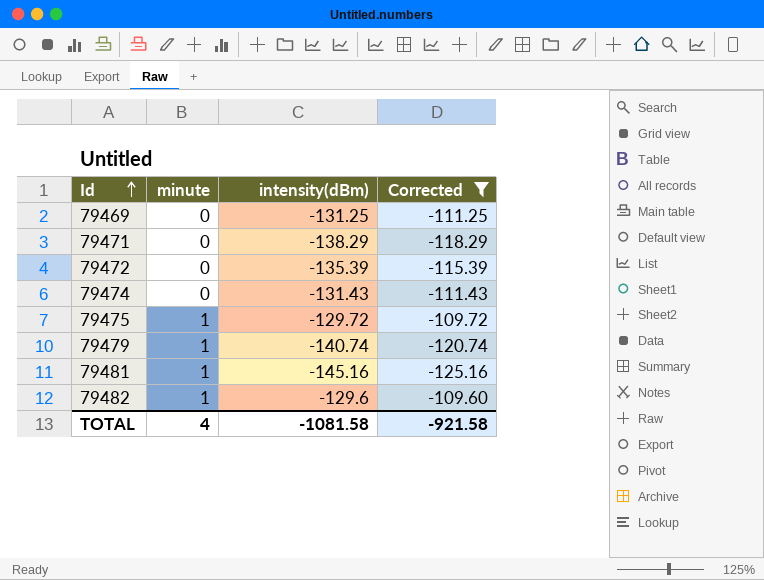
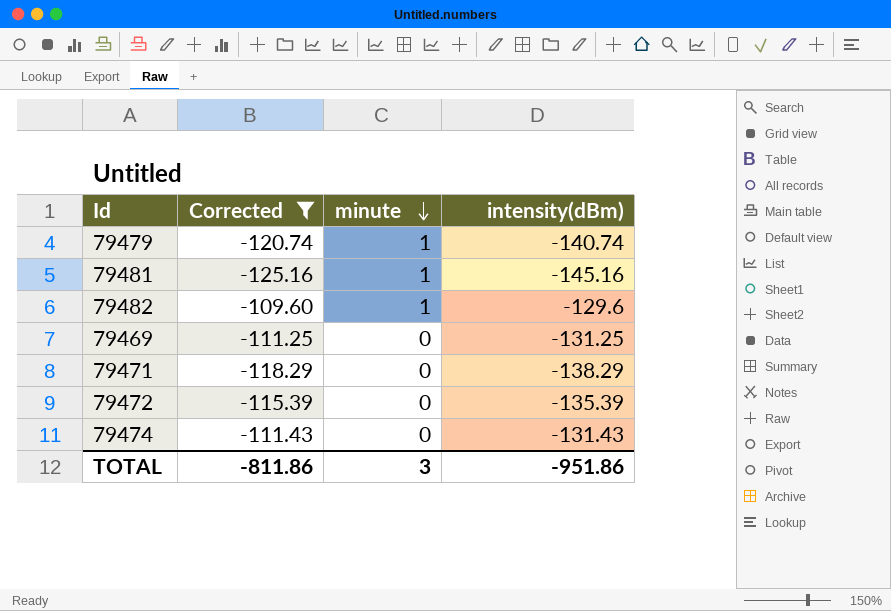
row order: Id ascending -> minute descending
column Corrected | position: 4 -> 2
row 79475: 1 | -129.72 | -109.72 -> none
TOTAL | Corrected: -921.58 -> -811.86
TOTAL | minute: 4 -> 3
TOTAL | intensity(dBm): -1081.58 -> -951.86

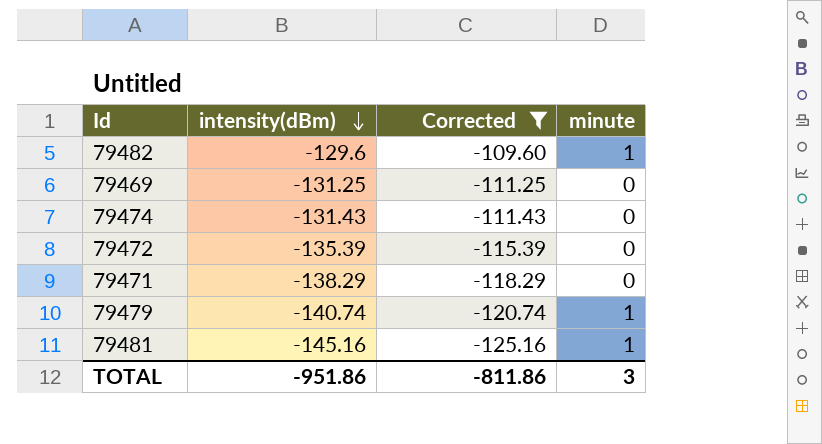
row order: minute descending -> intensity(dBm) descending
column intensity(dBm) | position: 4 -> 2

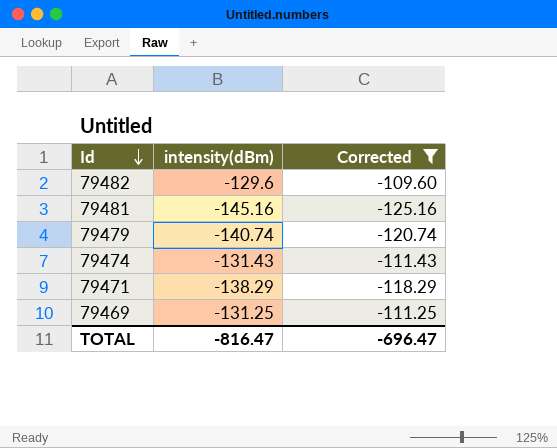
row order: intensity(dBm) descending -> Id descending
column minute | position: 4 -> none
row 79472: -135.39 | -115.39 | 0 -> none
TOTAL | intensity(dBm): -951.86 -> -816.47
TOTAL | Corrected: -811.86 -> -696.47

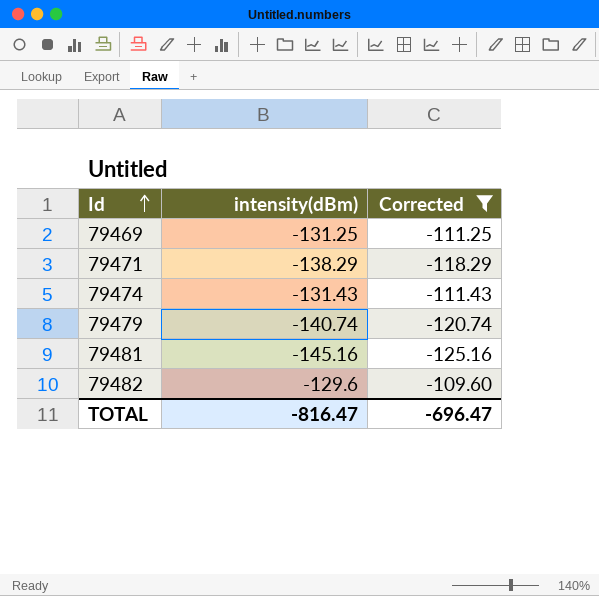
row order: Id descending -> Id ascending

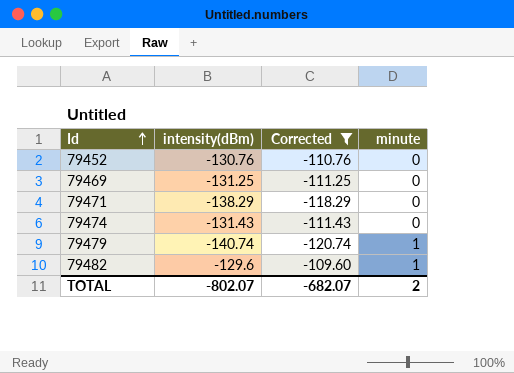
column minute | position: none -> 4
row 79481: -145.16 | -125.16 -> none
row 79452: none -> -130.76 | -110.76 | 0
TOTAL | intensity(dBm): -816.47 -> -802.07
TOTAL | Corrected: -696.47 -> -682.07

